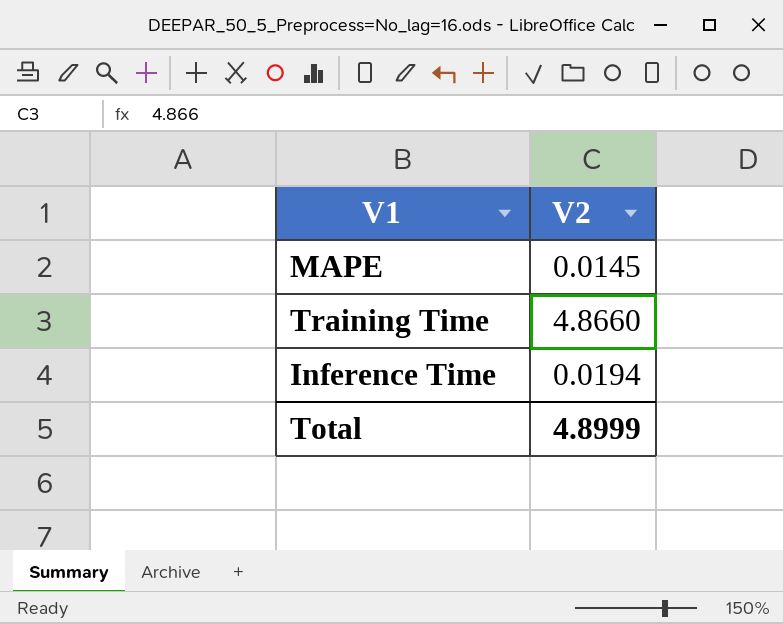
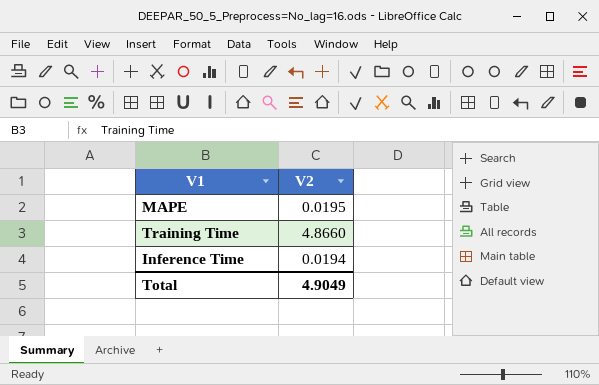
MAPE | V2: 0.0145 -> 0.0195
Total | V2: 4.8999 -> 4.9049

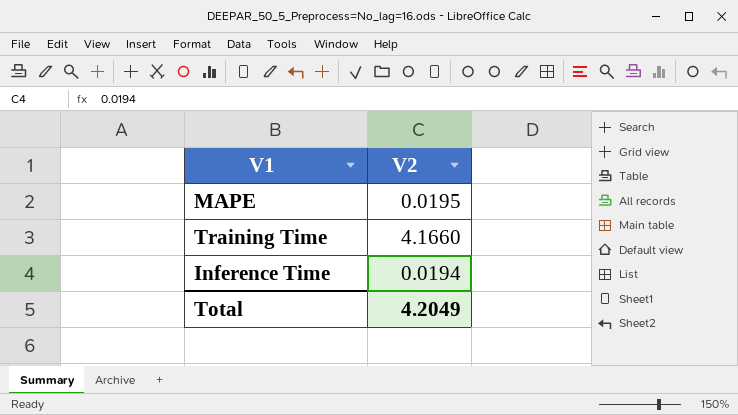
Training Time | V2: 4.8660 -> 4.1660
Total | V2: 4.9049 -> 4.2049

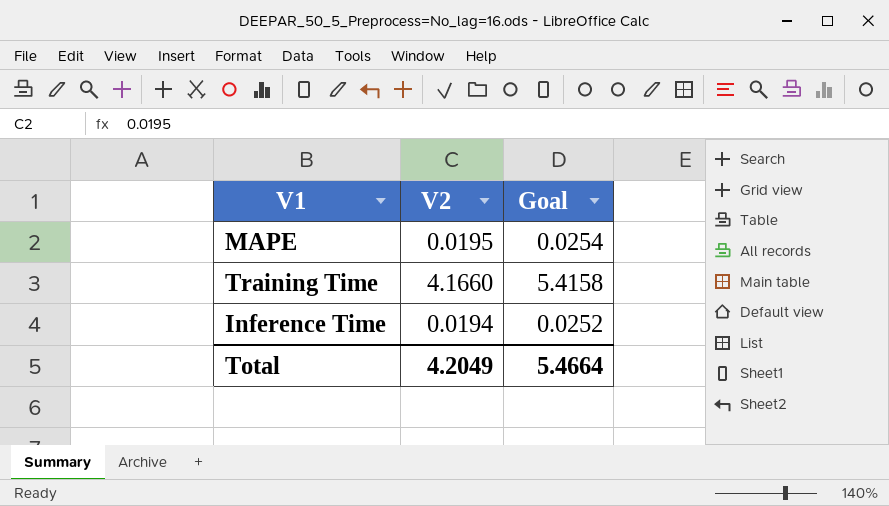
column Goal | formula: none -> [V2] * 1.3

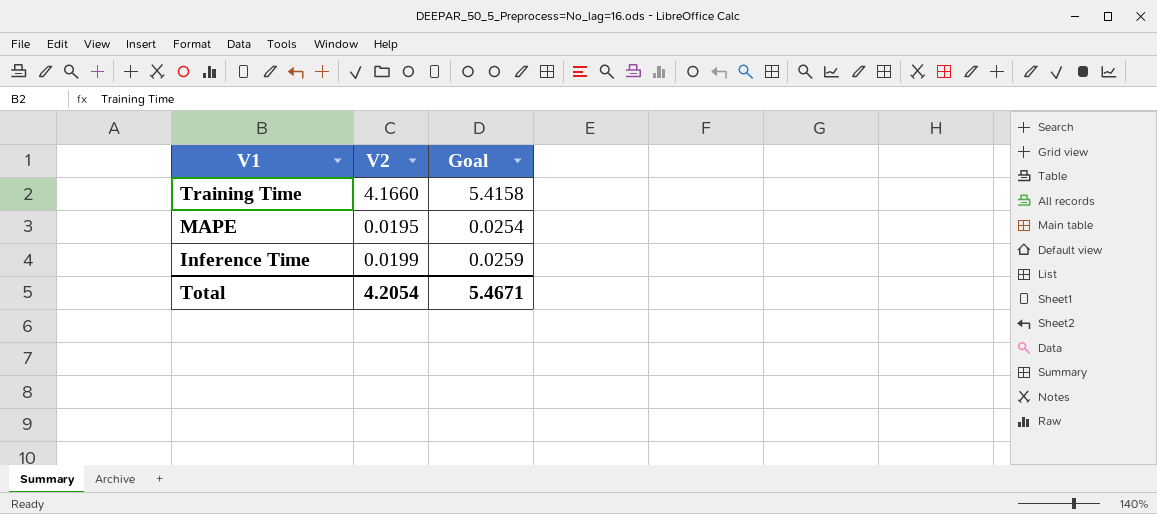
row order: none -> V1 descending
Inference Time | V2: 0.0194 -> 0.0199
Inference Time | Goal: 0.0252 -> 0.0259
Total | V2: 4.2049 -> 4.2054
Total | Goal: 5.4664 -> 5.4671

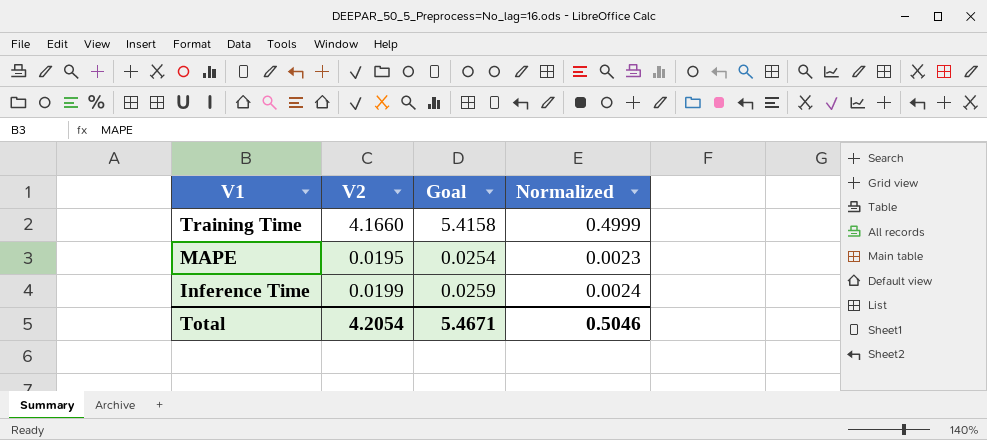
column Normalized | formula: none -> [V2] * 0.12

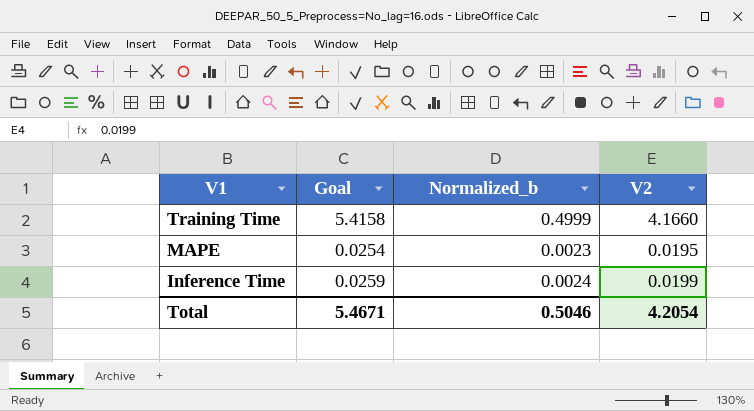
column name: Normalized -> Normalized_b
column V2 | position: 2 -> 4

